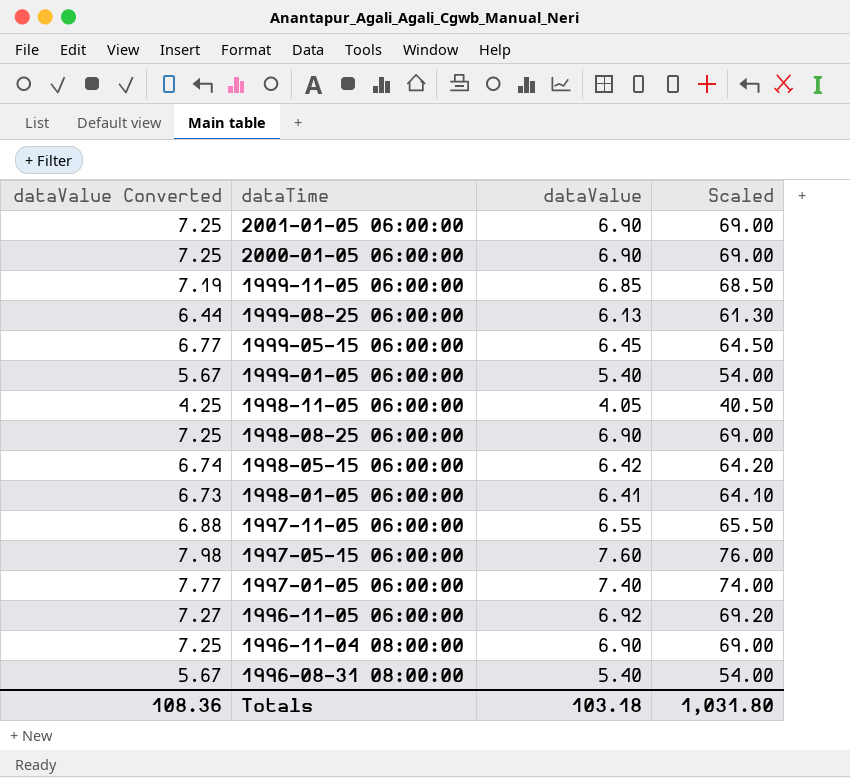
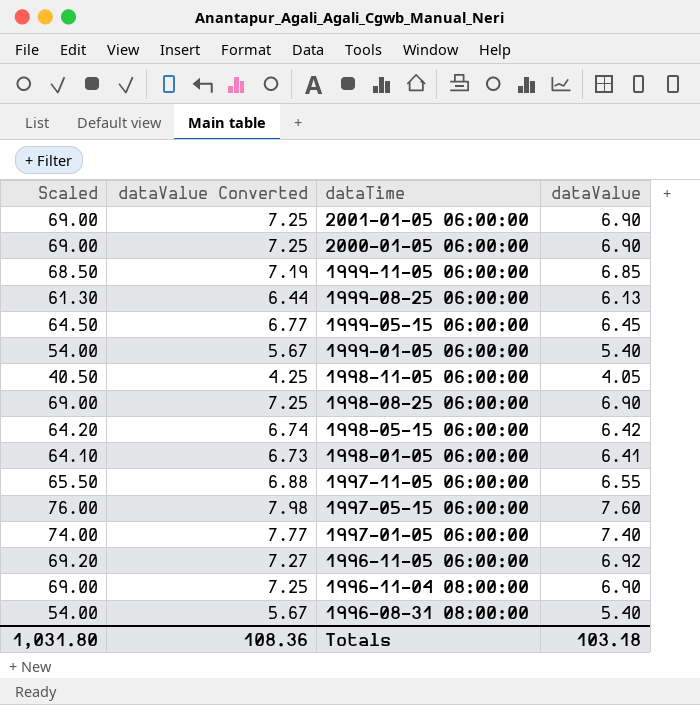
column Scaled | position: 4 -> 1

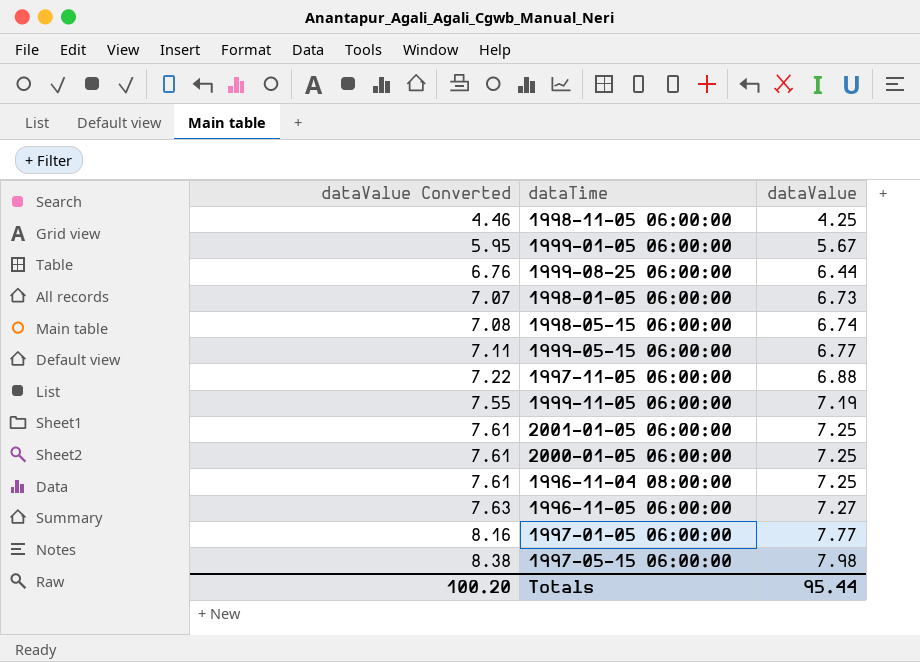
row order: dataTime descending -> dataValue Converted ascending
column Scaled | formula: [dataValue] * 10 -> none
row 1998-08-25 06:00:00: 69.00 | 7.25 | 6.90 -> none
row 1996-08-31 08:00:00: 54.00 | 5.67 | 5.40 -> none
1998-11-05 06:00:00 | dataValue Converted: 4.25 -> 4.46
1998-11-05 06:00:00 | dataValue: 4.05 -> 4.25
1999-01-05 06:00:00 | dataValue Converted: 5.67 -> 5.95
1999-01-05 06:00:00 | dataValue: 5.40 -> 5.67
1999-08-25 06:00:00 | dataValue Converted: 6.44 -> 6.76
1999-08-25 06:00:00 | dataValue: 6.13 -> 6.44
1998-01-05 06:00:00 | dataValue Converted: 6.73 -> 7.07
1998-01-05 06:00:00 | dataValue: 6.41 -> 6.73
1998-05-15 06:00:00 | dataValue Converted: 6.74 -> 7.08
1998-05-15 06:00:00 | dataValue: 6.42 -> 6.74
1999-05-15 06:00:00 | dataValue Converted: 6.77 -> 7.11
1999-05-15 06:00:00 | dataValue: 6.45 -> 6.77
1997-11-05 06:00:00 | dataValue Converted: 6.88 -> 7.22
1997-11-05 06:00:00 | dataValue: 6.55 -> 6.88
1999-11-05 06:00:00 | dataValue Converted: 7.19 -> 7.55
1999-11-05 06:00:00 | dataValue: 6.85 -> 7.19
2001-01-05 06:00:00 | dataValue Converted: 7.25 -> 7.61
2001-01-05 06:00:00 | dataValue: 6.90 -> 7.25
2000-01-05 06:00:00 | dataValue Converted: 7.25 -> 7.61
2000-01-05 06:00:00 | dataValue: 6.90 -> 7.25
1996-11-04 08:00:00 | dataValue Converted: 7.25 -> 7.61
1996-11-04 08:00:00 | dataValue: 6.90 -> 7.25
1996-11-05 06:00:00 | dataValue Converted: 7.27 -> 7.63
1996-11-05 06:00:00 | dataValue: 6.92 -> 7.27
1997-01-05 06:00:00 | dataValue Converted: 7.77 -> 8.16
1997-01-05 06:00:00 | dataValue: 7.40 -> 7.77
1997-05-15 06:00:00 | dataValue Converted: 7.98 -> 8.38
1997-05-15 06:00:00 | dataValue: 7.60 -> 7.98
Totals | dataValue Converted: 108.36 -> 100.20
Totals | dataValue: 103.18 -> 95.44

